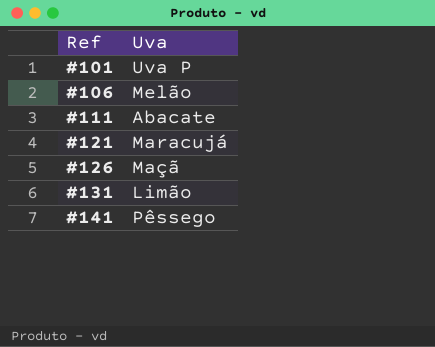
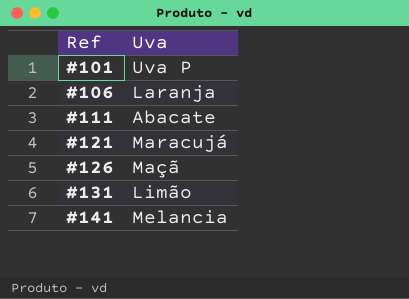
#106 | Uva: Melão -> Laranja
#141 | Uva: Pêssego -> Melancia

